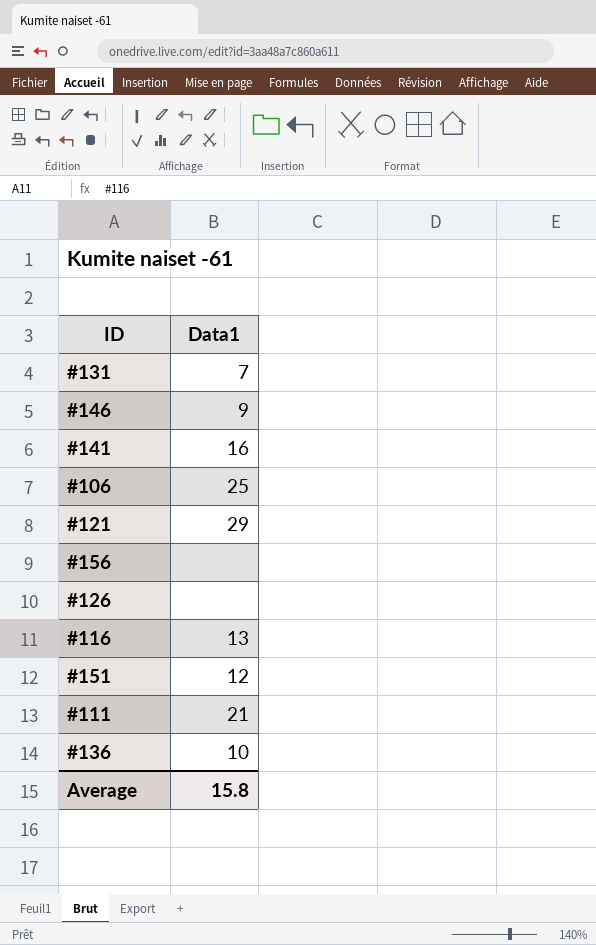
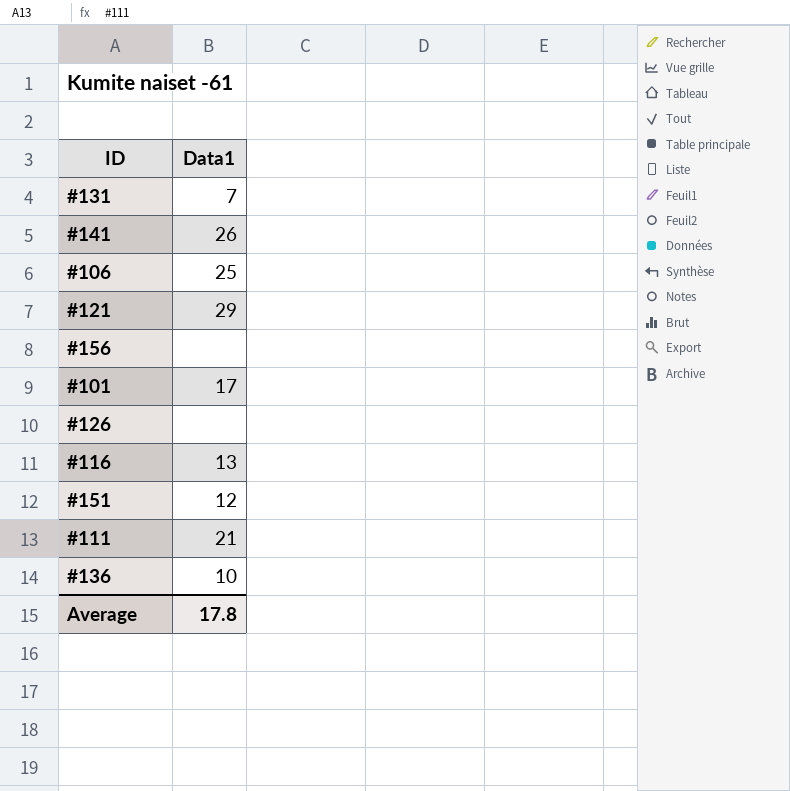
row #146: 9 -> none
#141 | Data1: 16 -> 26
row #101: none -> 17
Average | Data1: 15.8 -> 17.8

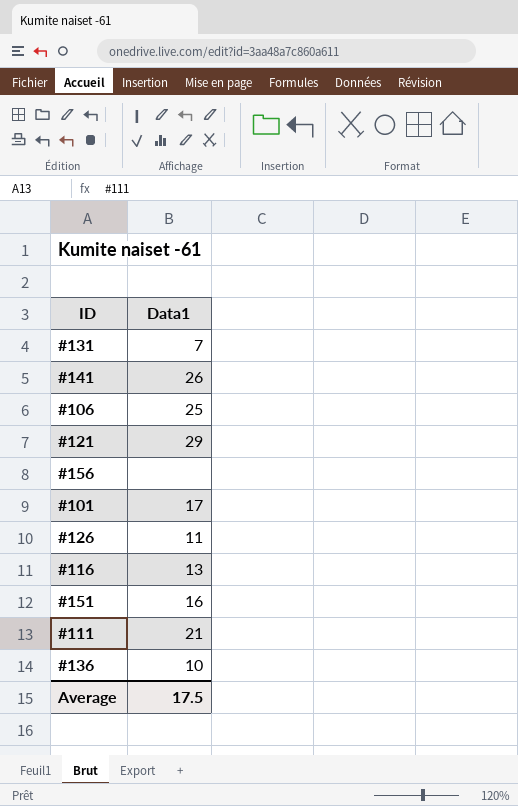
#126 | Data1: none -> 11
#151 | Data1: 12 -> 16
Average | Data1: 17.8 -> 17.5

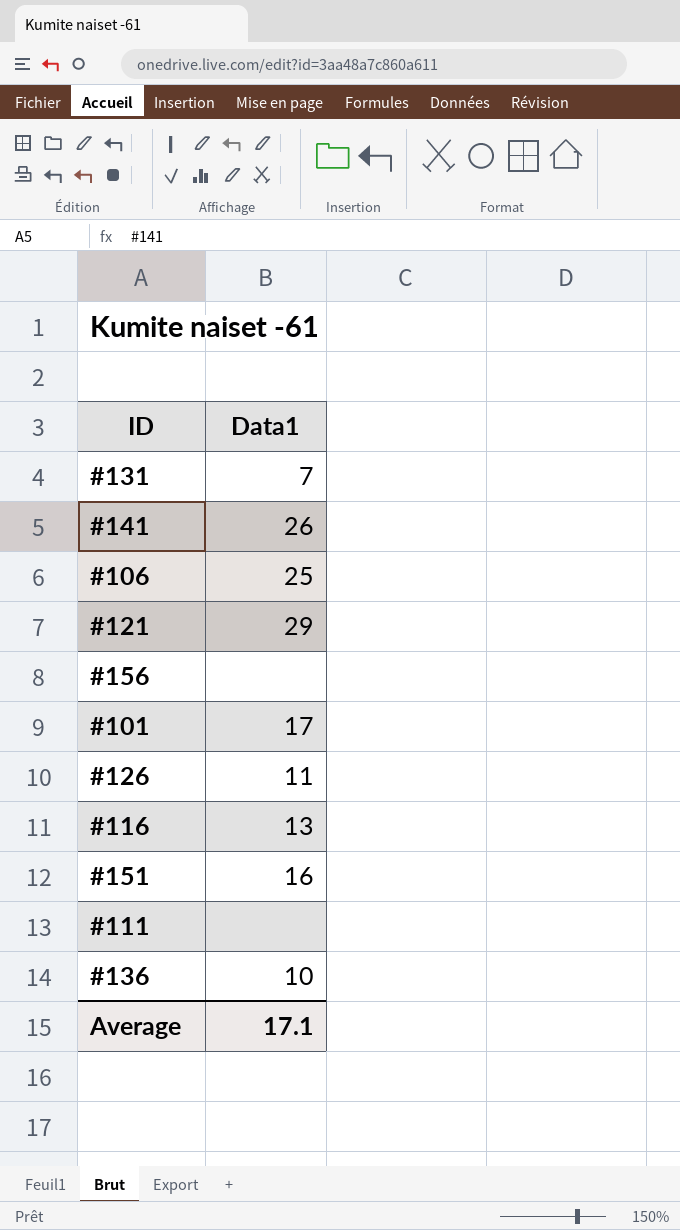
#111 | Data1: 21 -> none
Average | Data1: 17.5 -> 17.1

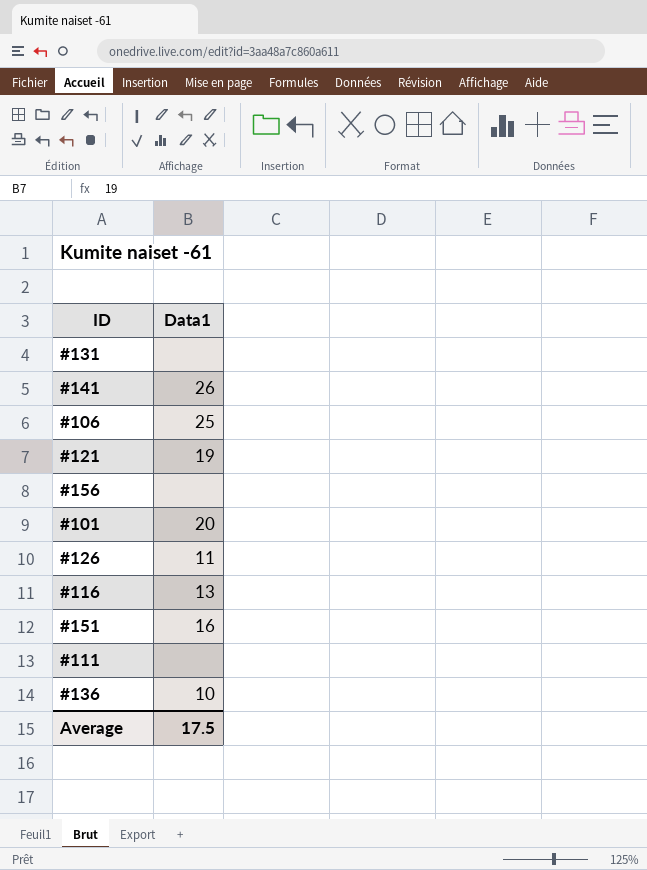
#131 | Data1: 7 -> none
#121 | Data1: 29 -> 19
#101 | Data1: 17 -> 20
Average | Data1: 17.1 -> 17.5

